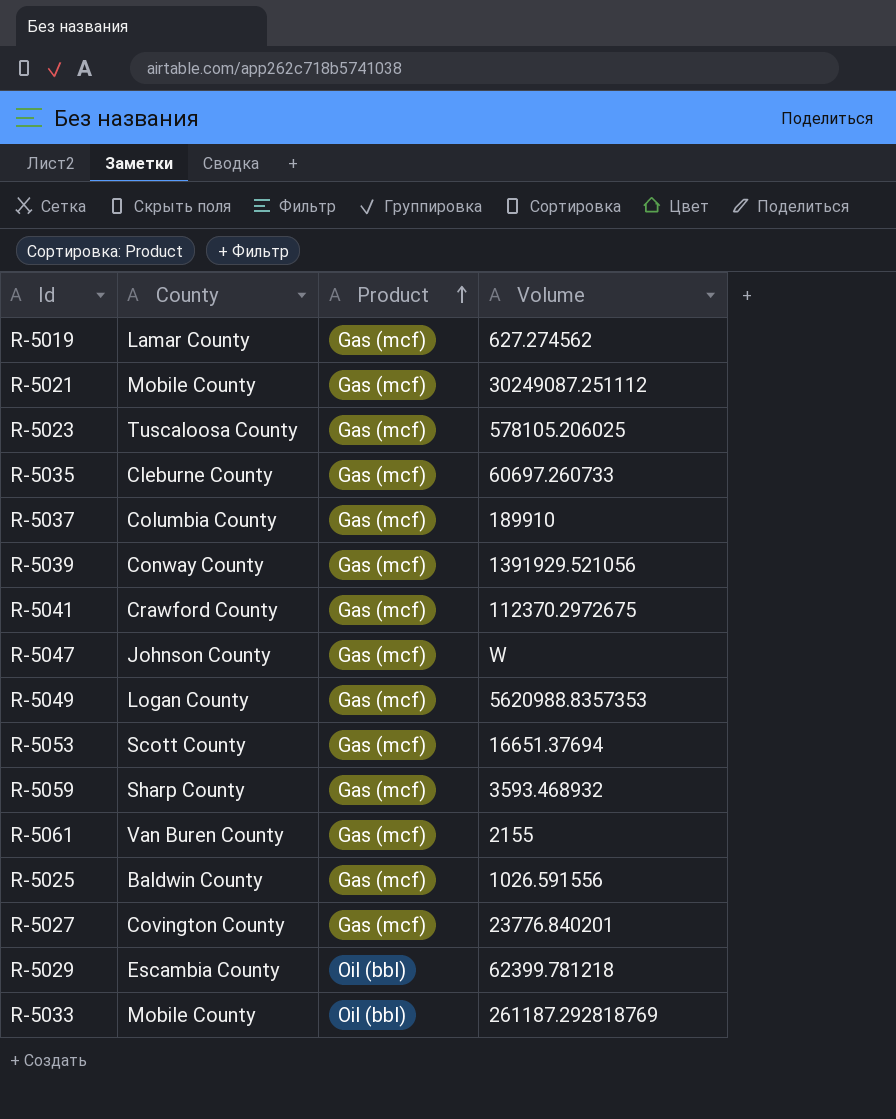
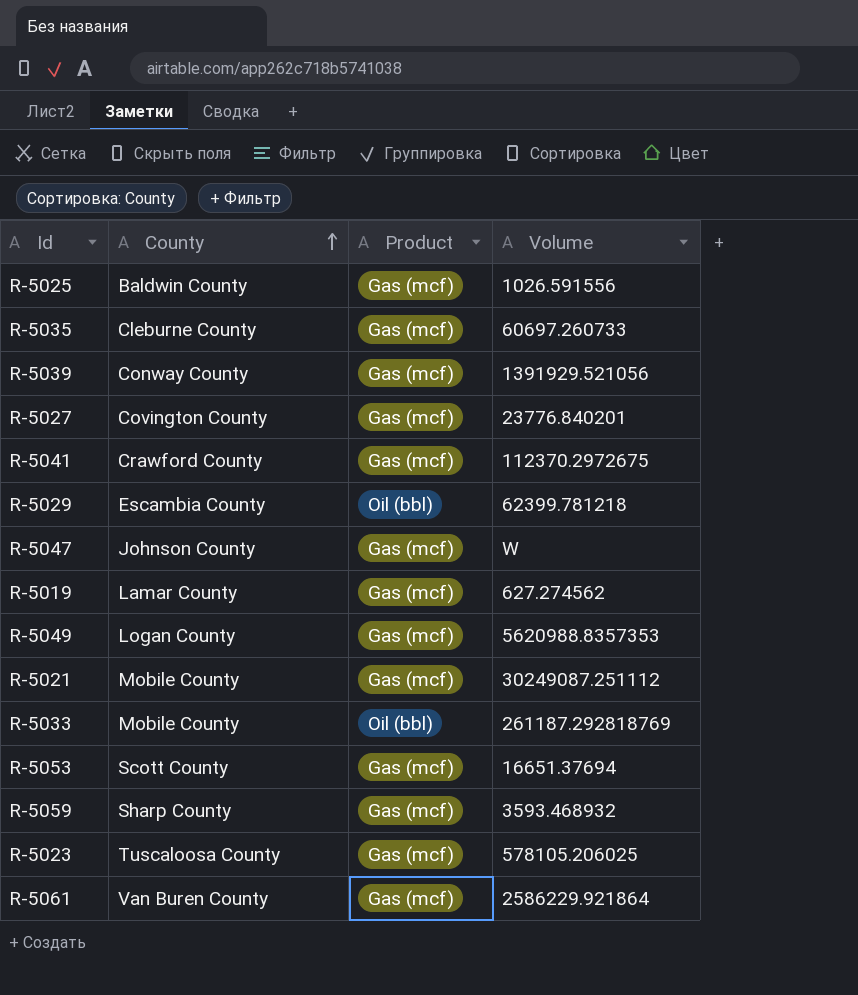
row order: Product ascending -> County ascending
row R-5037: Columbia County | Gas (mcf) | 189910 -> none
R-5061 | Volume: 2155 -> 2586229.921864

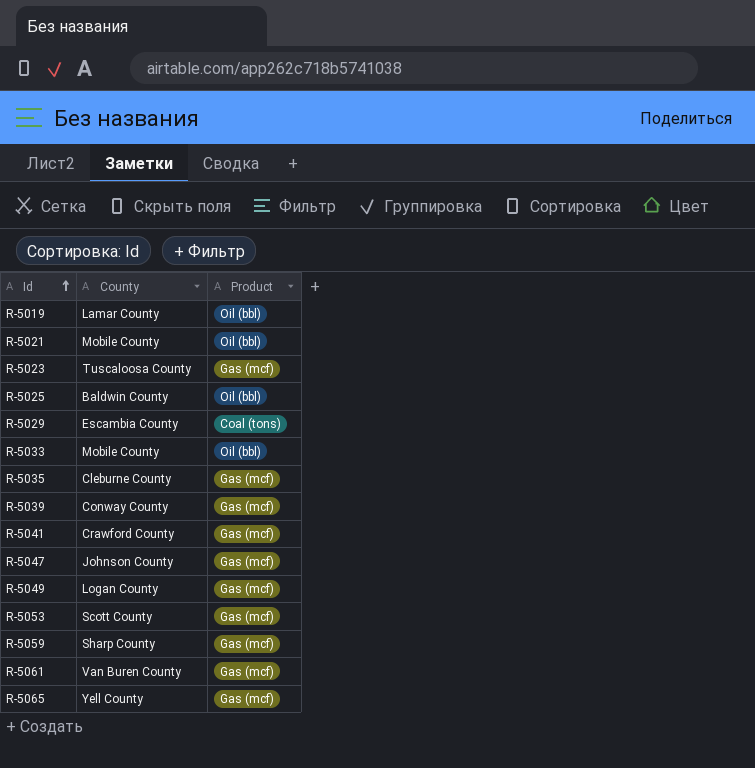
row order: County ascending -> Id ascending
column Volume | position: 4 -> none
row R-5027: Covington County | Gas (mcf) | 23776.840201 -> none
R-5019 | Product: Gas (mcf) -> Oil (bbl)
R-5021 | Product: Gas (mcf) -> Oil (bbl)
R-5025 | Product: Gas (mcf) -> Oil (bbl)
R-5029 | Product: Oil (bbl) -> Coal (tons)
row R-5065: none -> Yell County | Gas (mcf)

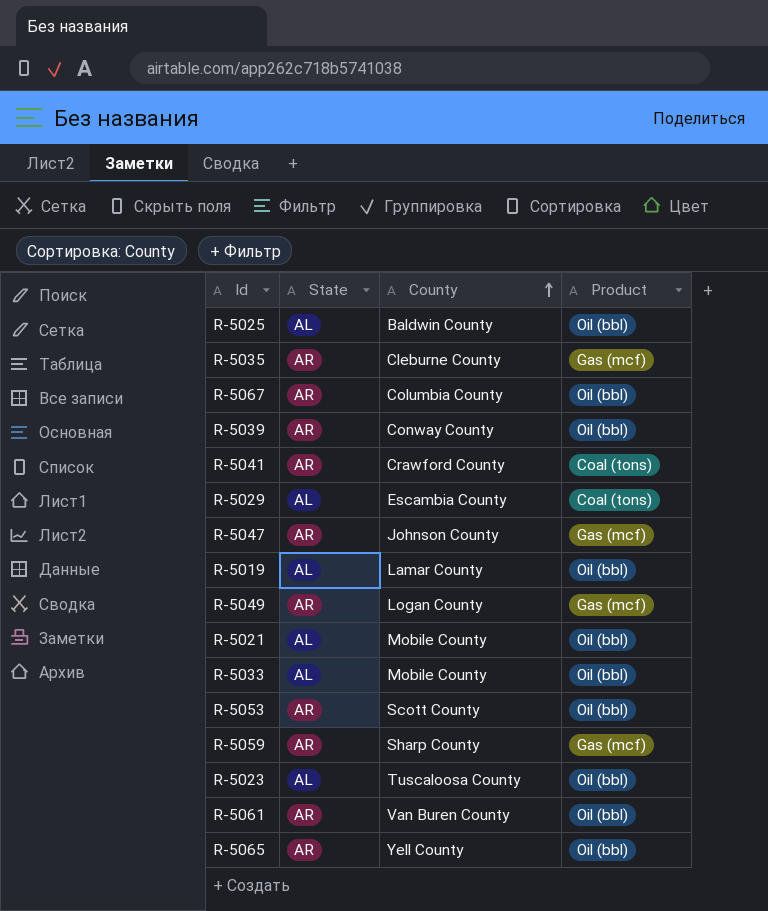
row order: Id ascending -> County ascending
column State | position: none -> 2
row R-5067: none -> AR | Columbia County | Oil (bbl)
R-5039 | Product: Gas (mcf) -> Oil (bbl)
R-5041 | Product: Gas (mcf) -> Coal (tons)
R-5053 | Product: Gas (mcf) -> Oil (bbl)
R-5023 | Product: Gas (mcf) -> Oil (bbl)
R-5061 | Product: Gas (mcf) -> Oil (bbl)
R-5065 | Product: Gas (mcf) -> Oil (bbl)

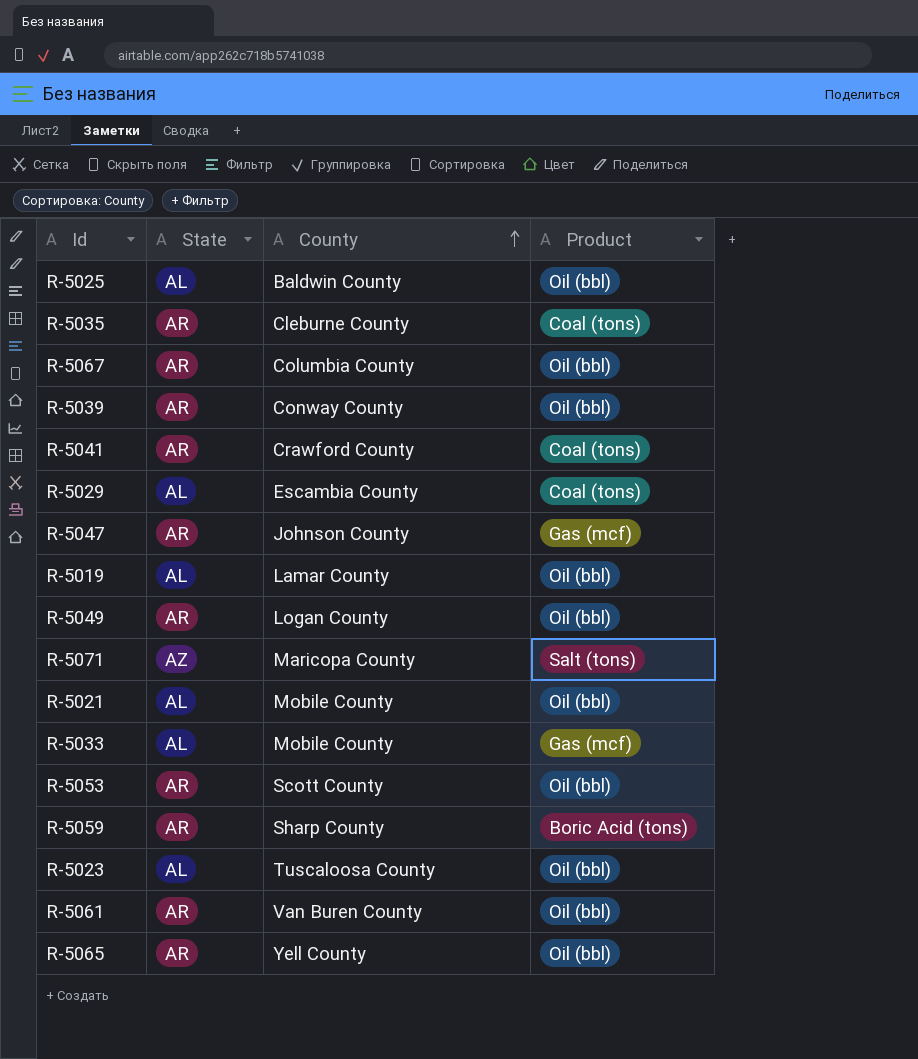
R-5035 | Product: Gas (mcf) -> Coal (tons)
R-5049 | Product: Gas (mcf) -> Oil (bbl)
row R-5071: none -> AZ | Maricopa County | Salt (tons)
R-5033 | Product: Oil (bbl) -> Gas (mcf)
R-5059 | Product: Gas (mcf) -> Boric Acid (tons)

